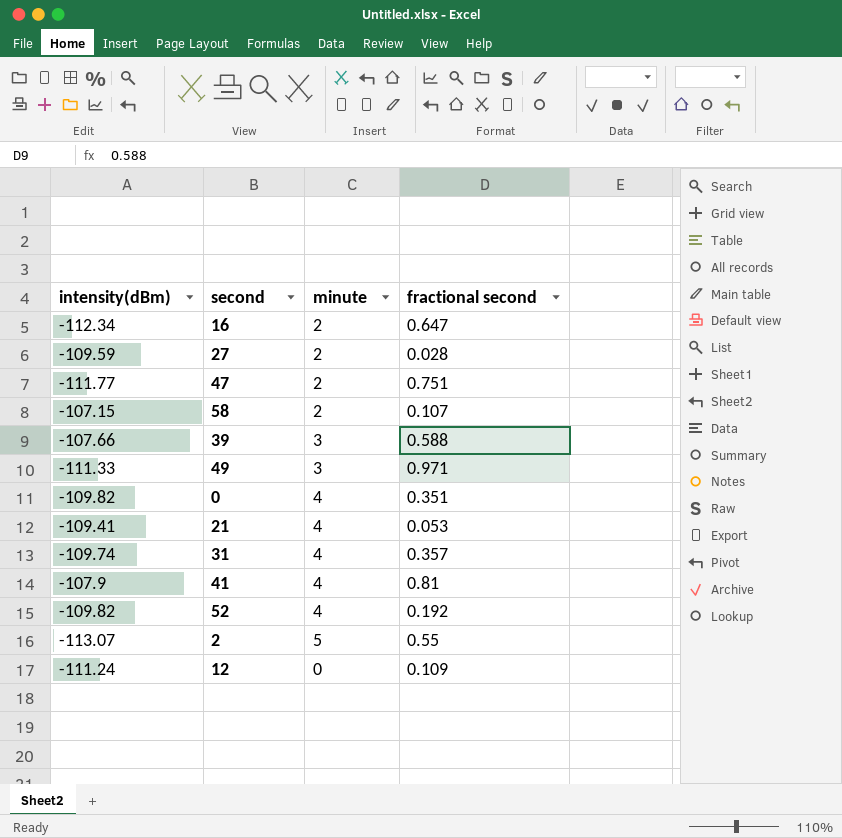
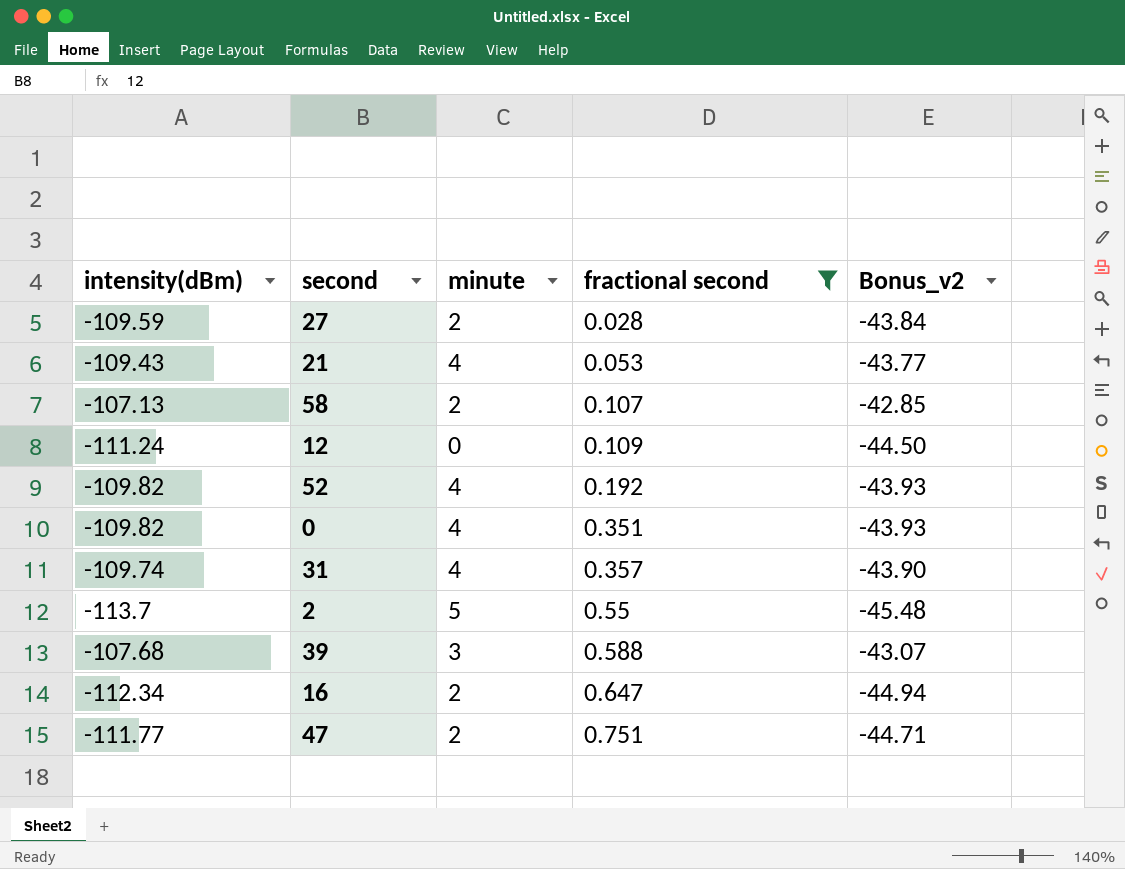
filter: none -> fractional second <= 0.751
row order: none -> fractional second ascending
column Bonus_v2 | formula: none -> [intensity(dBm)] * 0.4
21 | intensity(dBm): -109.41 -> -109.43
58 | intensity(dBm): -107.15 -> -107.13
2 | intensity(dBm): -113.07 -> -113.7
39 | intensity(dBm): -107.66 -> -107.68

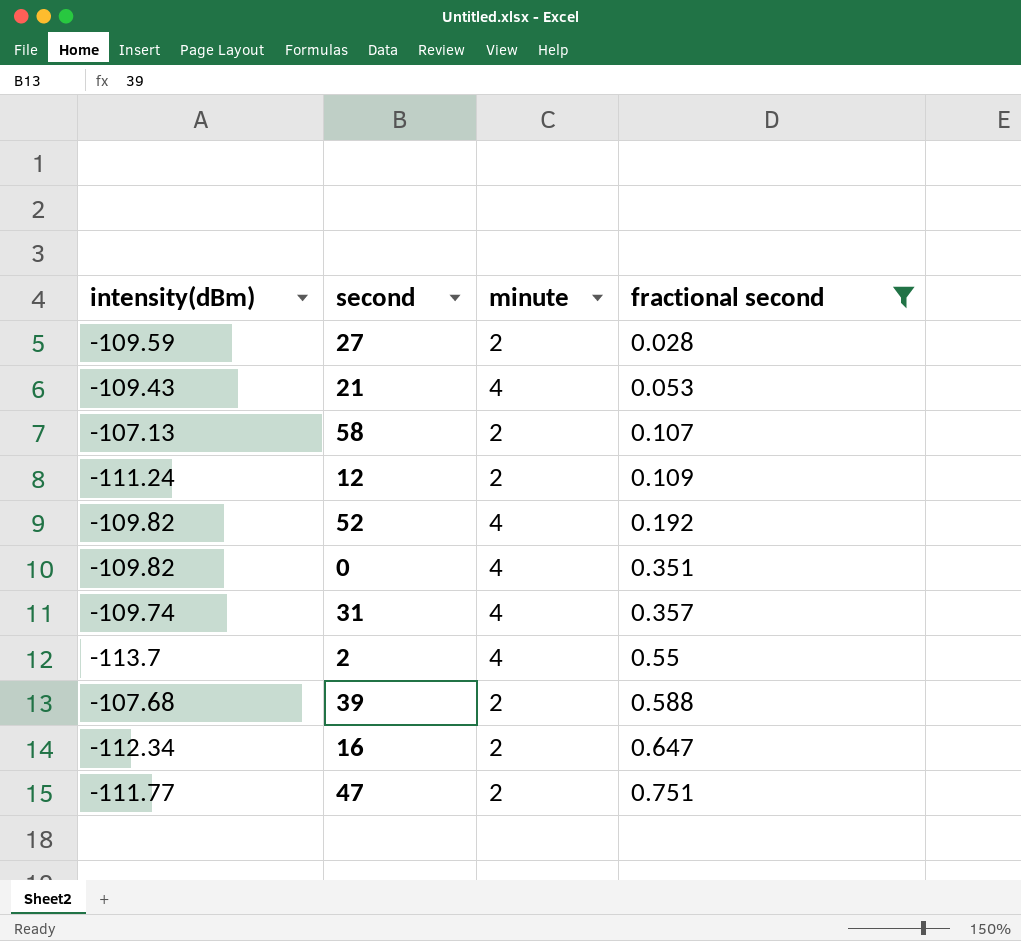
column Bonus_v2 | formula: [intensity(dBm)] * 0.4 -> none
12 | minute: 0 -> 2
2 | minute: 5 -> 4
39 | minute: 3 -> 2

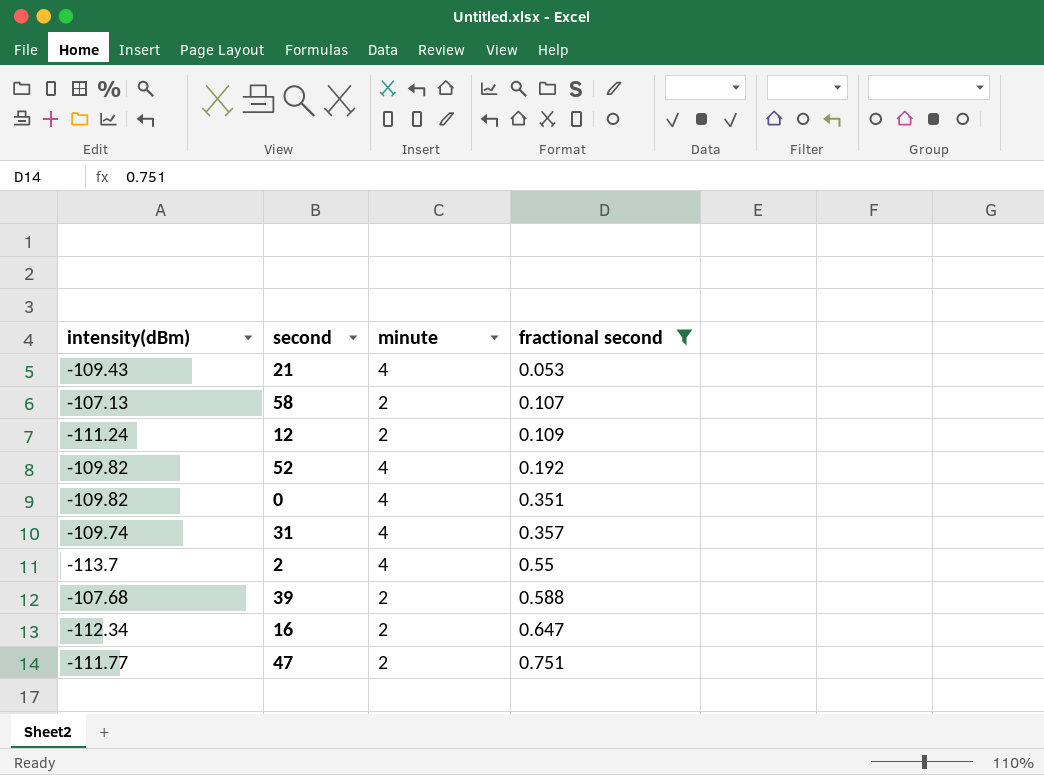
row 27: -109.59 | 2 | 0.028 -> none

